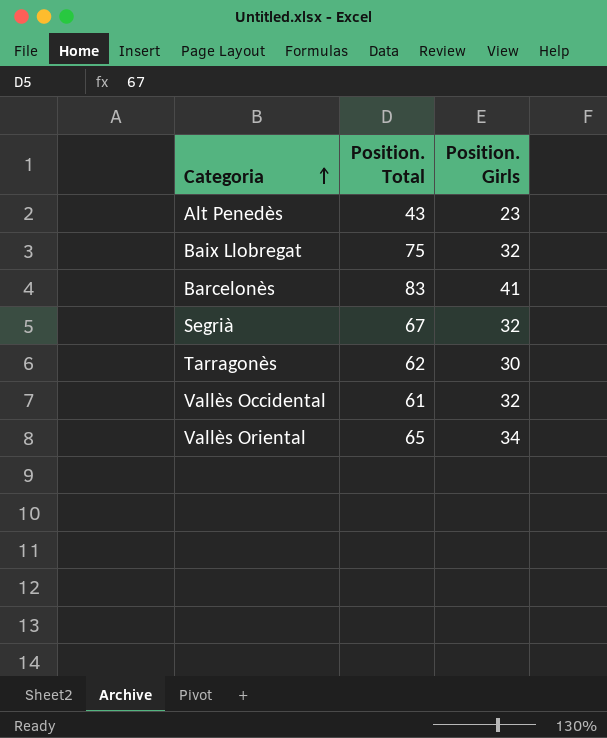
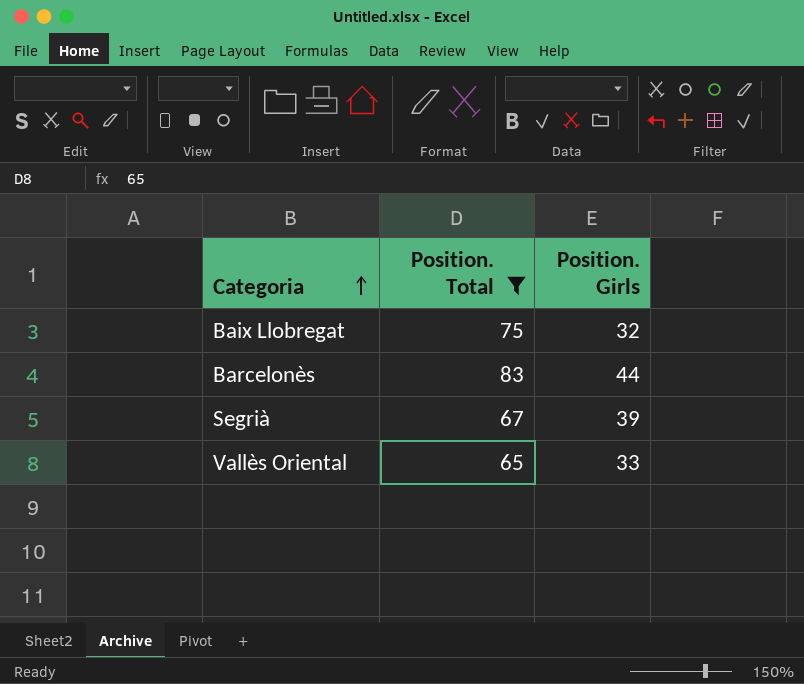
filter: none -> Position. Total >= 65
Barcelonès | Position. Girls: 41 -> 44
Segrià | Position. Girls: 32 -> 39
Vallès Oriental | Position. Girls: 34 -> 33

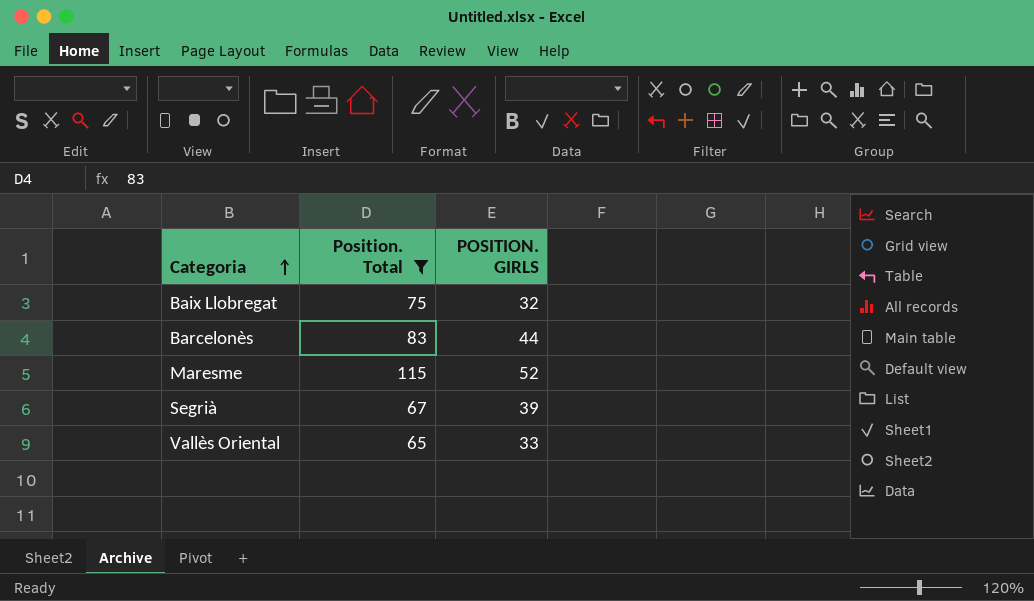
column name: Position. Girls -> POSITION. GIRLS
row Maresme: none -> 115 | 52

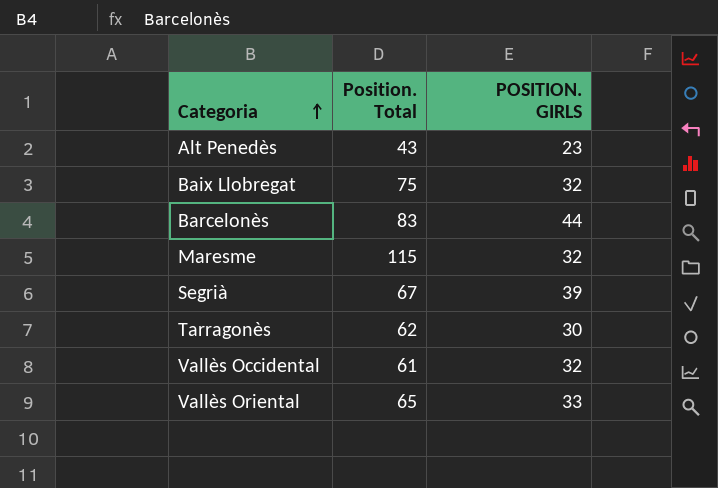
filter: Position. Total >= 65 -> none
Maresme | POSITION. GIRLS: 52 -> 32

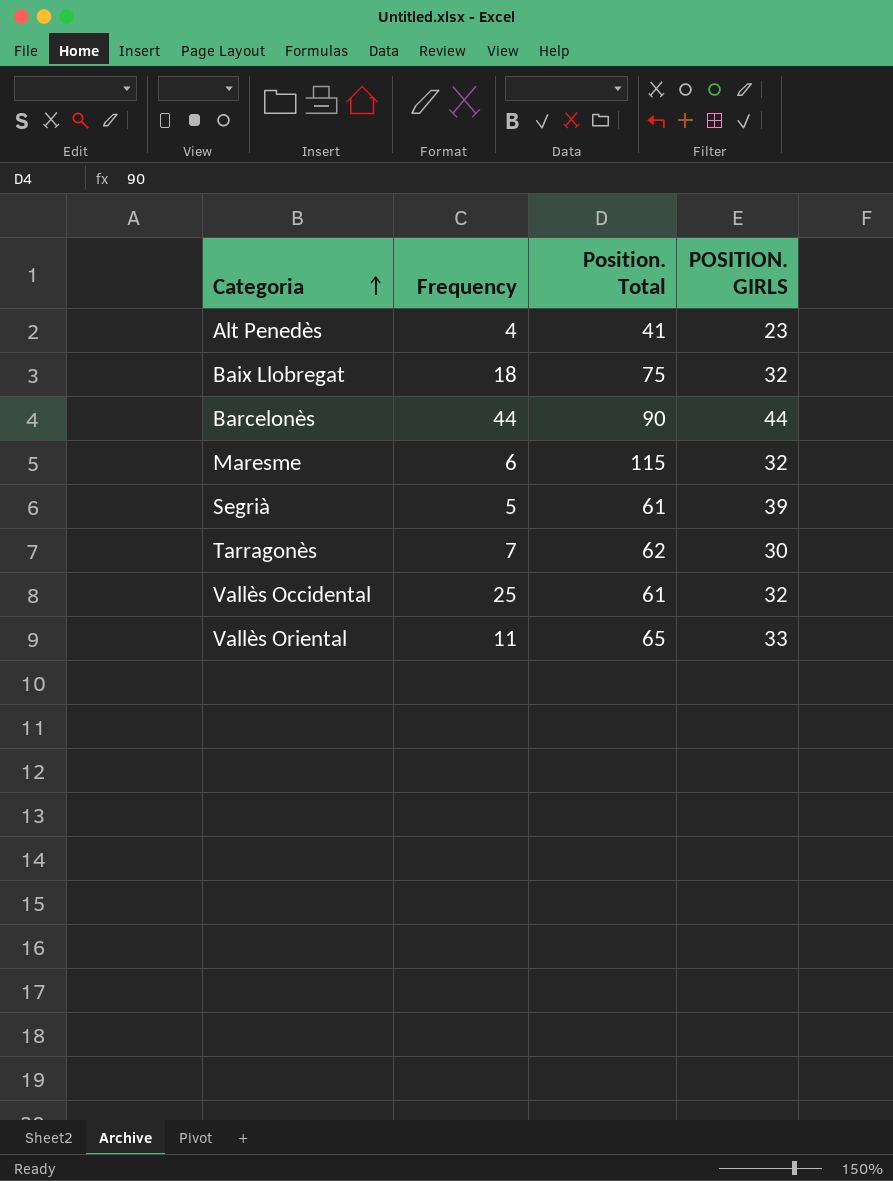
column Frequency | position: none -> 2
Alt Penedès | Position. Total: 43 -> 41
Barcelonès | Position. Total: 83 -> 90
Segrià | Position. Total: 67 -> 61

